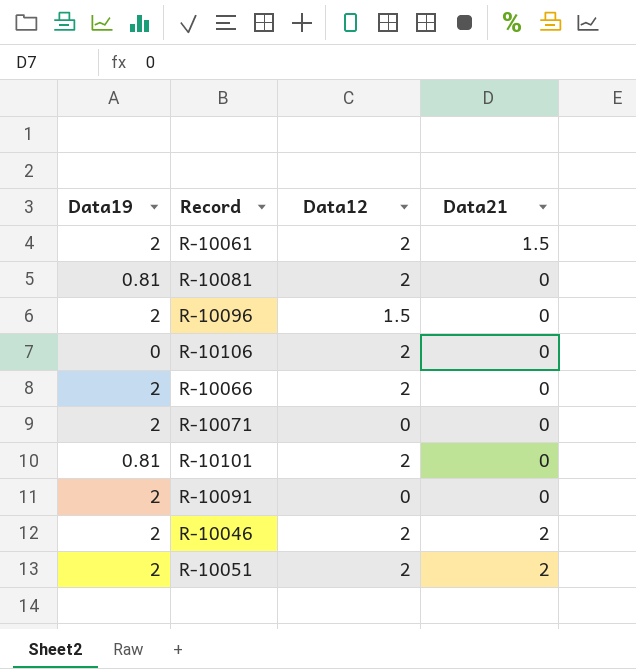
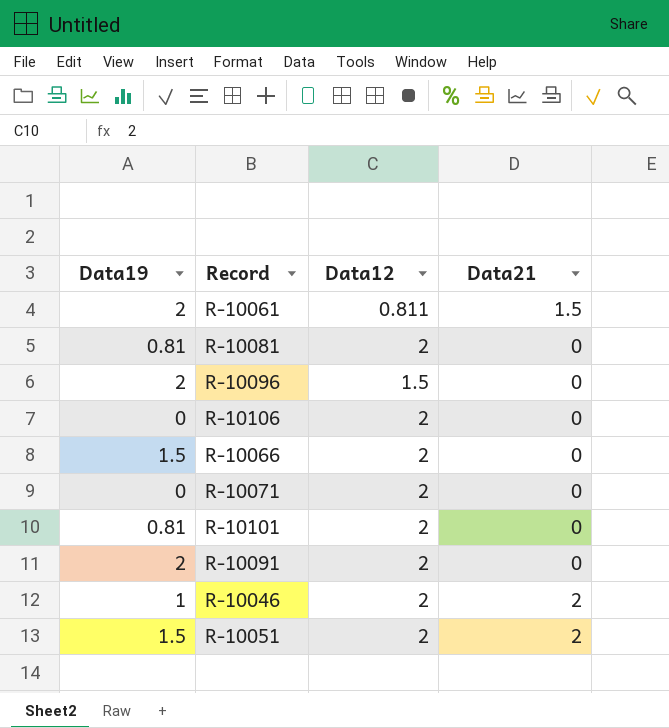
R-10061 | Data12: 2 -> 0.811
R-10066 | Data19: 2 -> 1.5
R-10071 | Data19: 2 -> 0
R-10071 | Data12: 0 -> 2
R-10091 | Data12: 0 -> 2
R-10046 | Data19: 2 -> 1
R-10051 | Data19: 2 -> 1.5

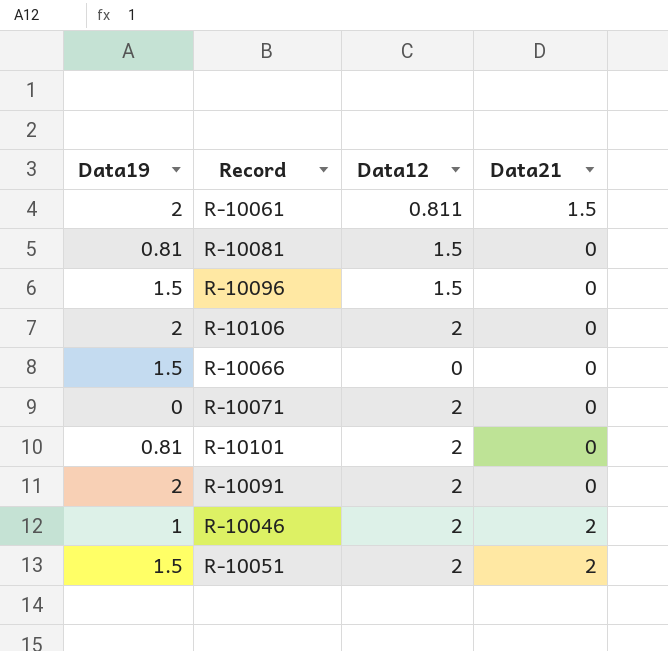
R-10081 | Data12: 2 -> 1.5
R-10096 | Data19: 2 -> 1.5
R-10106 | Data19: 0 -> 2
R-10066 | Data12: 2 -> 0

